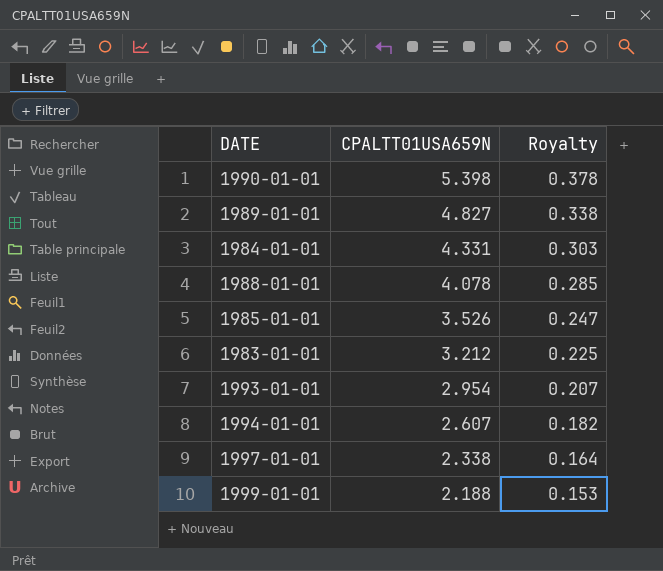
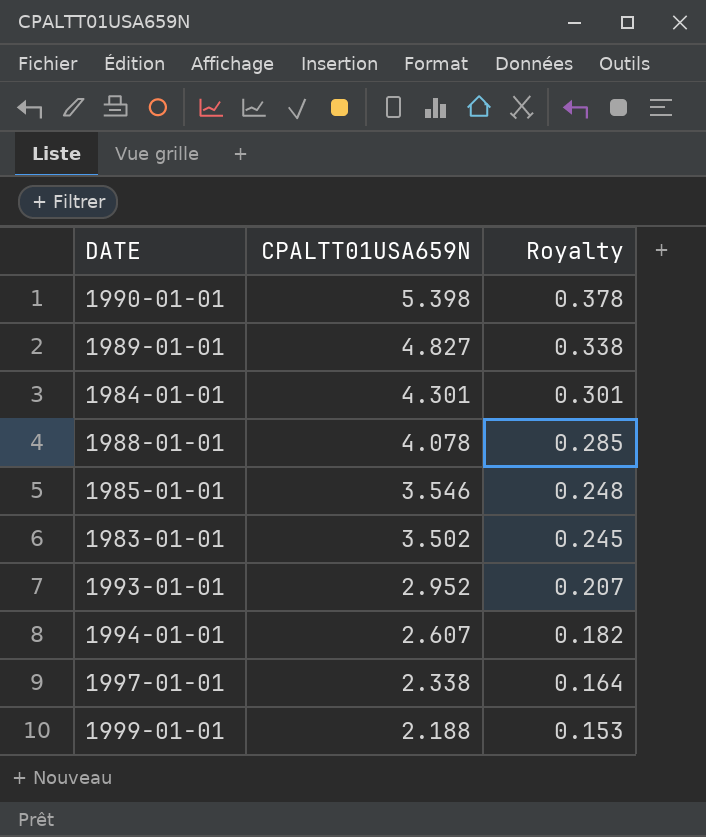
1984-01-01 | CPALTT01USA659N: 4.331 -> 4.301
1984-01-01 | Royalty: 0.303 -> 0.301
1985-01-01 | CPALTT01USA659N: 3.526 -> 3.546
1985-01-01 | Royalty: 0.247 -> 0.248
1983-01-01 | CPALTT01USA659N: 3.212 -> 3.502
1983-01-01 | Royalty: 0.225 -> 0.245
1993-01-01 | CPALTT01USA659N: 2.954 -> 2.952

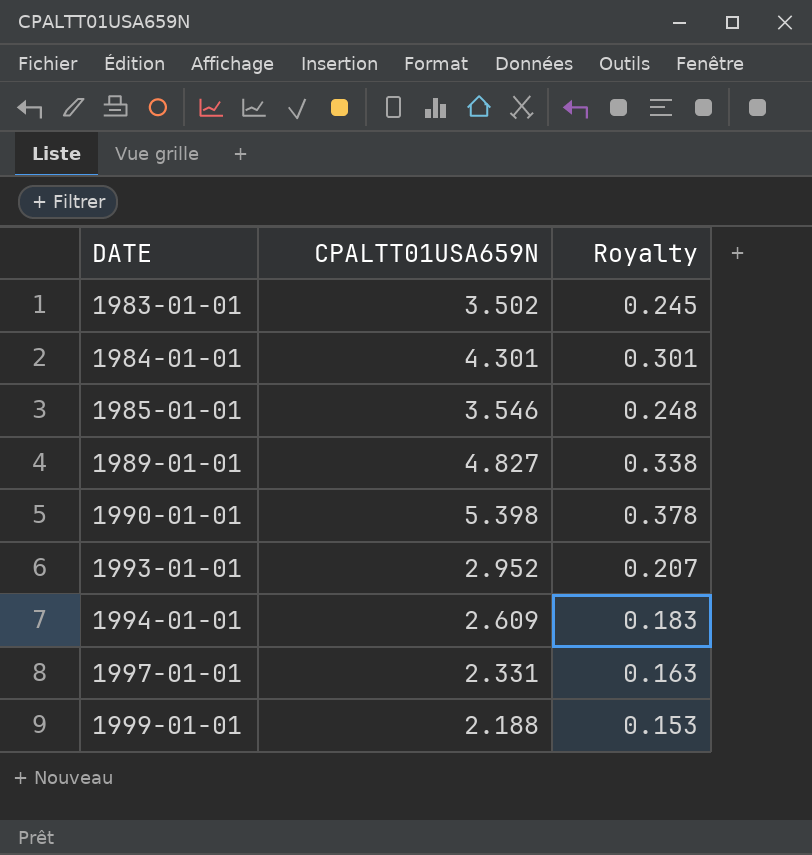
row order: CPALTT01USA659N descending -> DATE ascending
row 1988-01-01: 4.078 | 0.285 -> none
1994-01-01 | CPALTT01USA659N: 2.607 -> 2.609
1994-01-01 | Royalty: 0.182 -> 0.183
1997-01-01 | CPALTT01USA659N: 2.338 -> 2.331
1997-01-01 | Royalty: 0.164 -> 0.163

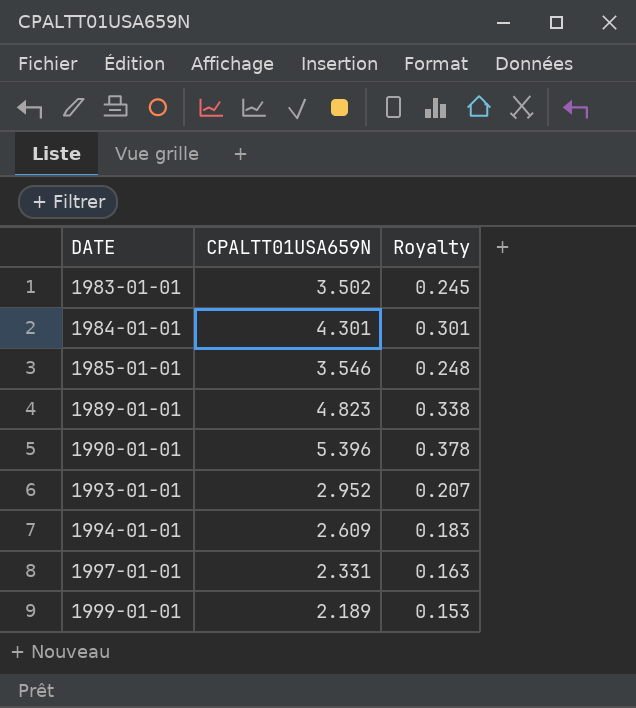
1989-01-01 | CPALTT01USA659N: 4.827 -> 4.823
1990-01-01 | CPALTT01USA659N: 5.398 -> 5.396
1999-01-01 | CPALTT01USA659N: 2.188 -> 2.189

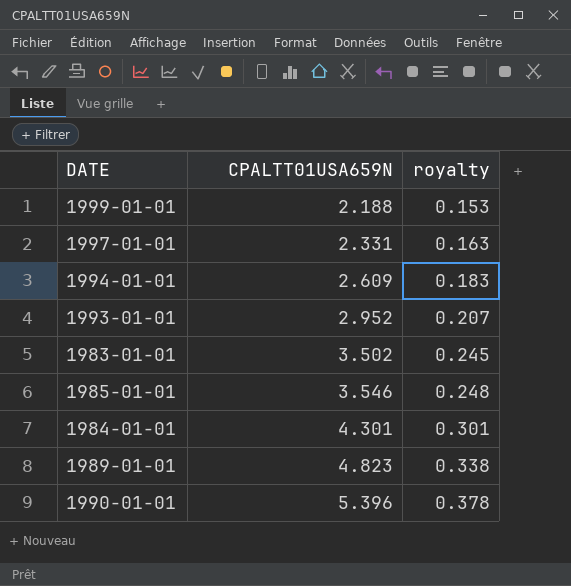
row order: DATE ascending -> CPALTT01USA659N ascending
column name: Royalty -> royalty
1999-01-01 | CPALTT01USA659N: 2.189 -> 2.188

